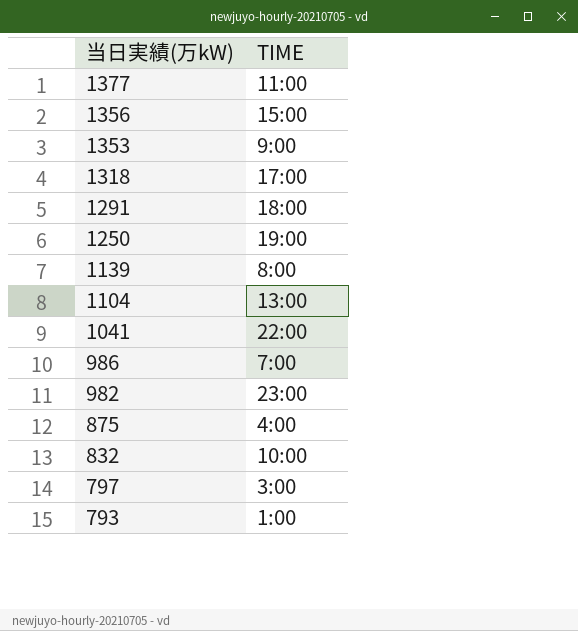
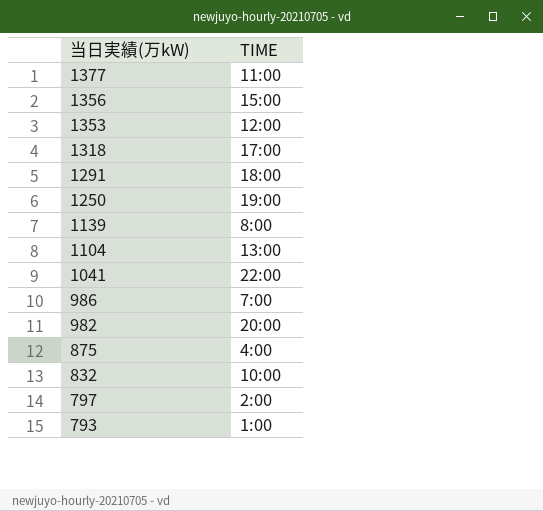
1353 | TIME: 9:00 -> 12:00
982 | TIME: 23:00 -> 20:00
797 | TIME: 3:00 -> 2:00

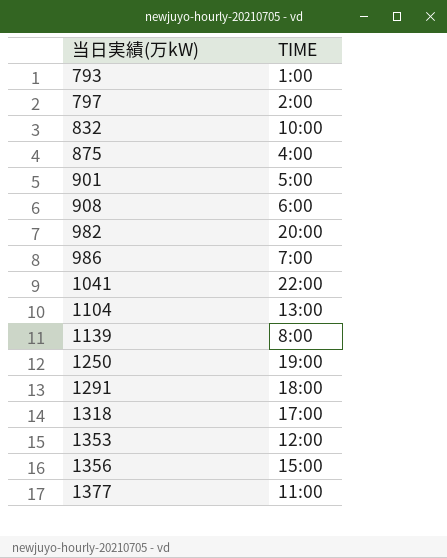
row order: 当日実績(万kW) descending -> 当日実績(万kW) ascending
row 901: none -> 5:00
row 908: none -> 6:00

